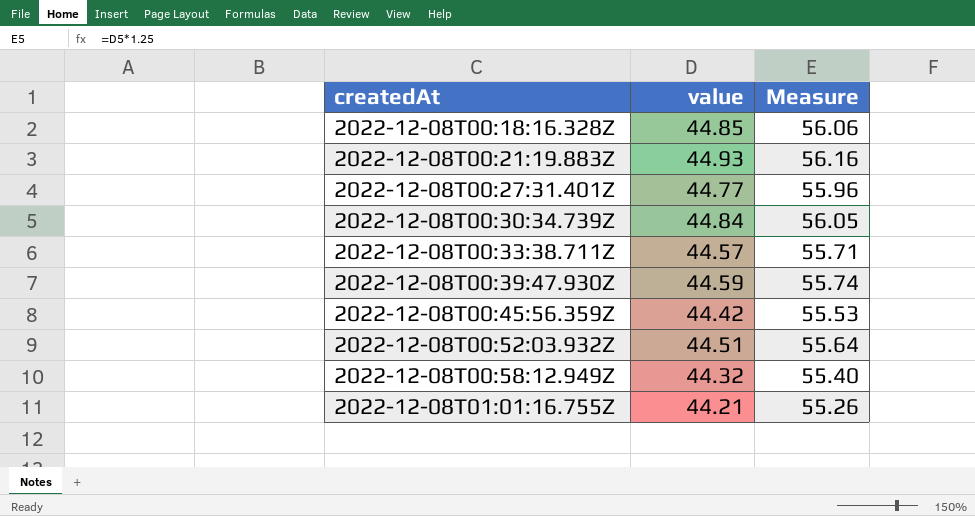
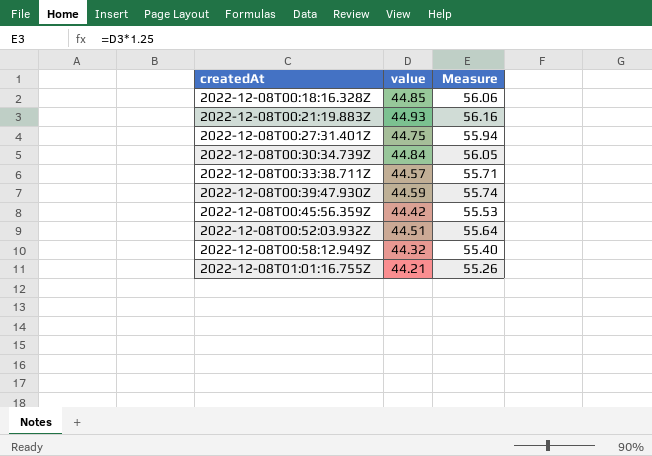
2022-12-08T00:27:31.401Z | value: 44.77 -> 44.75
2022-12-08T00:27:31.401Z | Measure: 55.96 -> 55.94

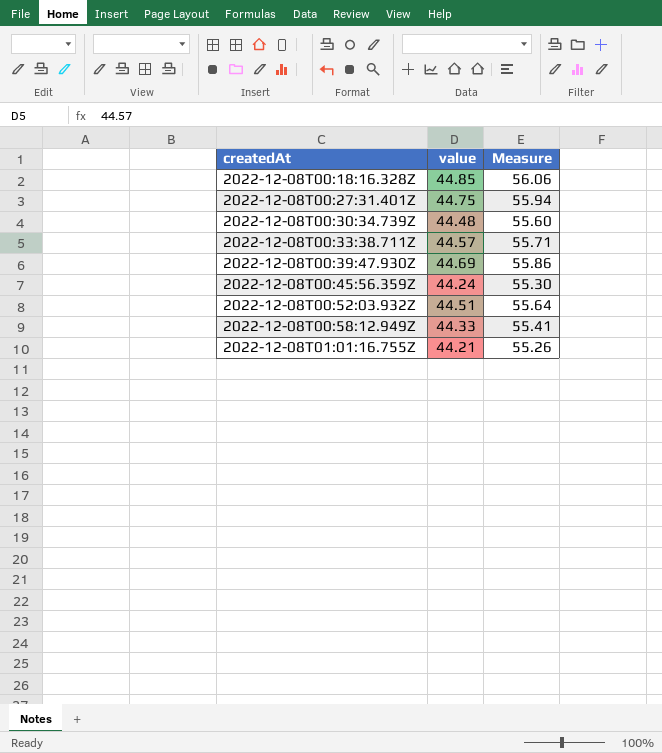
row 2022-12-08T00:21:19.883Z: 44.93 | 56.16 -> none
2022-12-08T00:30:34.739Z | value: 44.84 -> 44.48
2022-12-08T00:30:34.739Z | Measure: 56.05 -> 55.60
2022-12-08T00:39:47.930Z | value: 44.59 -> 44.69
2022-12-08T00:39:47.930Z | Measure: 55.74 -> 55.86
2022-12-08T00:45:56.359Z | value: 44.42 -> 44.24
2022-12-08T00:45:56.359Z | Measure: 55.53 -> 55.30
2022-12-08T00:58:12.949Z | value: 44.32 -> 44.33
2022-12-08T00:58:12.949Z | Measure: 55.40 -> 55.41

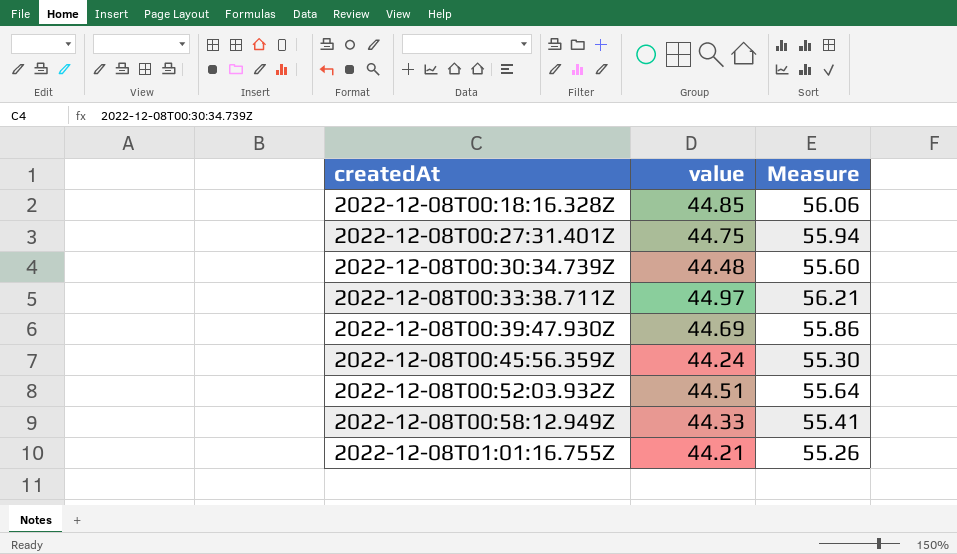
2022-12-08T00:33:38.711Z | value: 44.57 -> 44.97
2022-12-08T00:33:38.711Z | Measure: 55.71 -> 56.21

